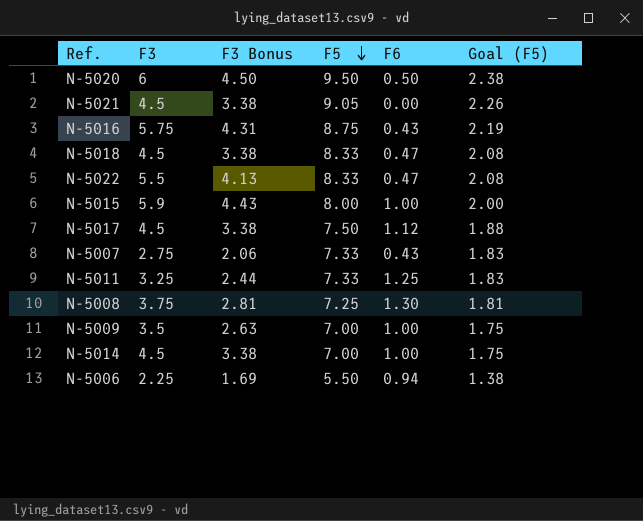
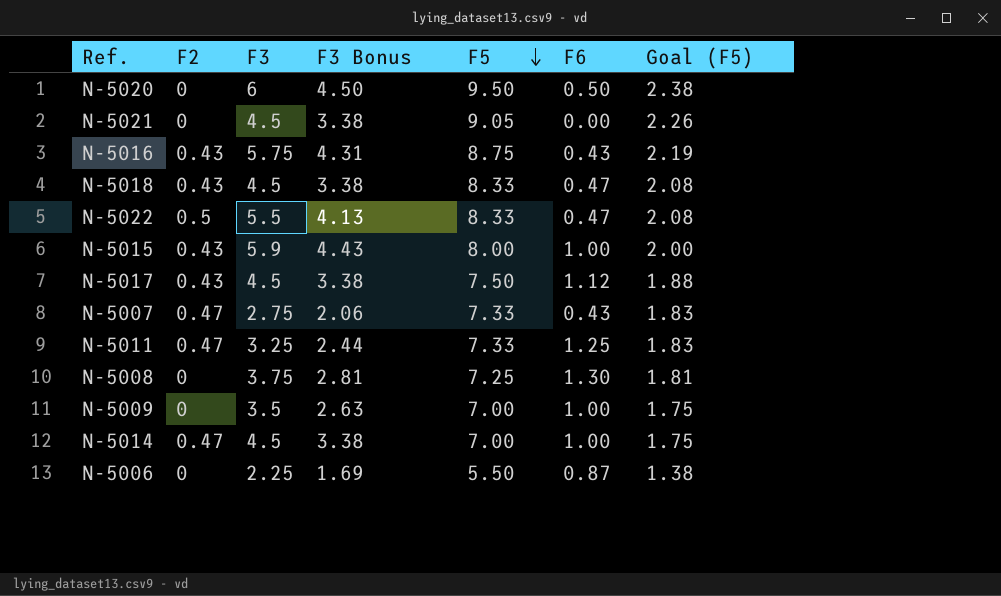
column F2 | position: none -> 2
N-5006 | F6: 0.94 -> 0.87

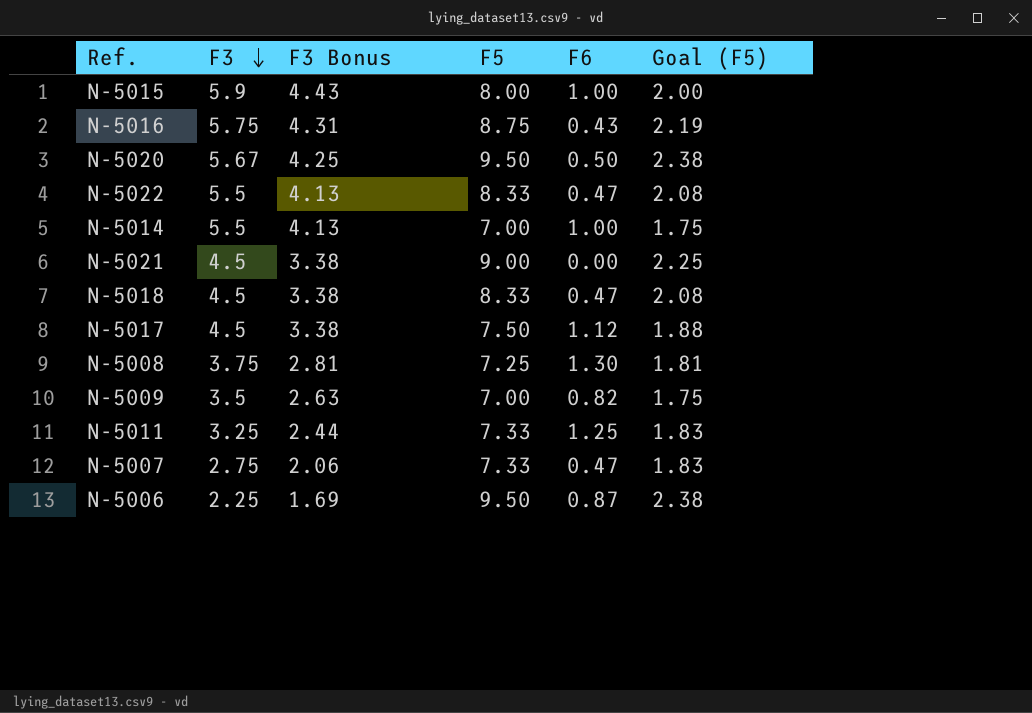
row order: F5 descending -> F3 descending
column F2 | position: 2 -> none
N-5020 | F3: 6 -> 5.67
N-5020 | F3 Bonus: 4.50 -> 4.25
N-5014 | F3: 4.5 -> 5.5
N-5014 | F3 Bonus: 3.38 -> 4.13
N-5021 | F5: 9.05 -> 9.00
N-5021 | Goal (F5): 2.26 -> 2.25
N-5009 | F6: 1.00 -> 0.82
N-5007 | F6: 0.43 -> 0.47
N-5006 | F5: 5.50 -> 9.50
N-5006 | Goal (F5): 1.38 -> 2.38

